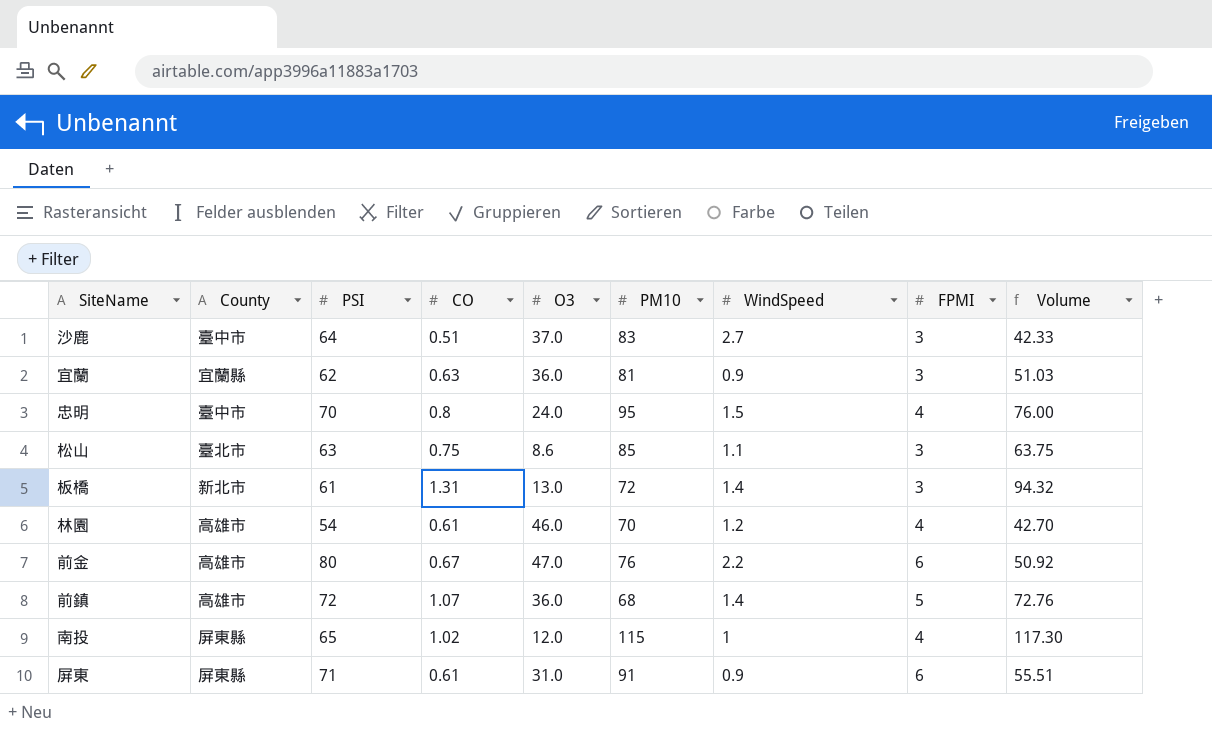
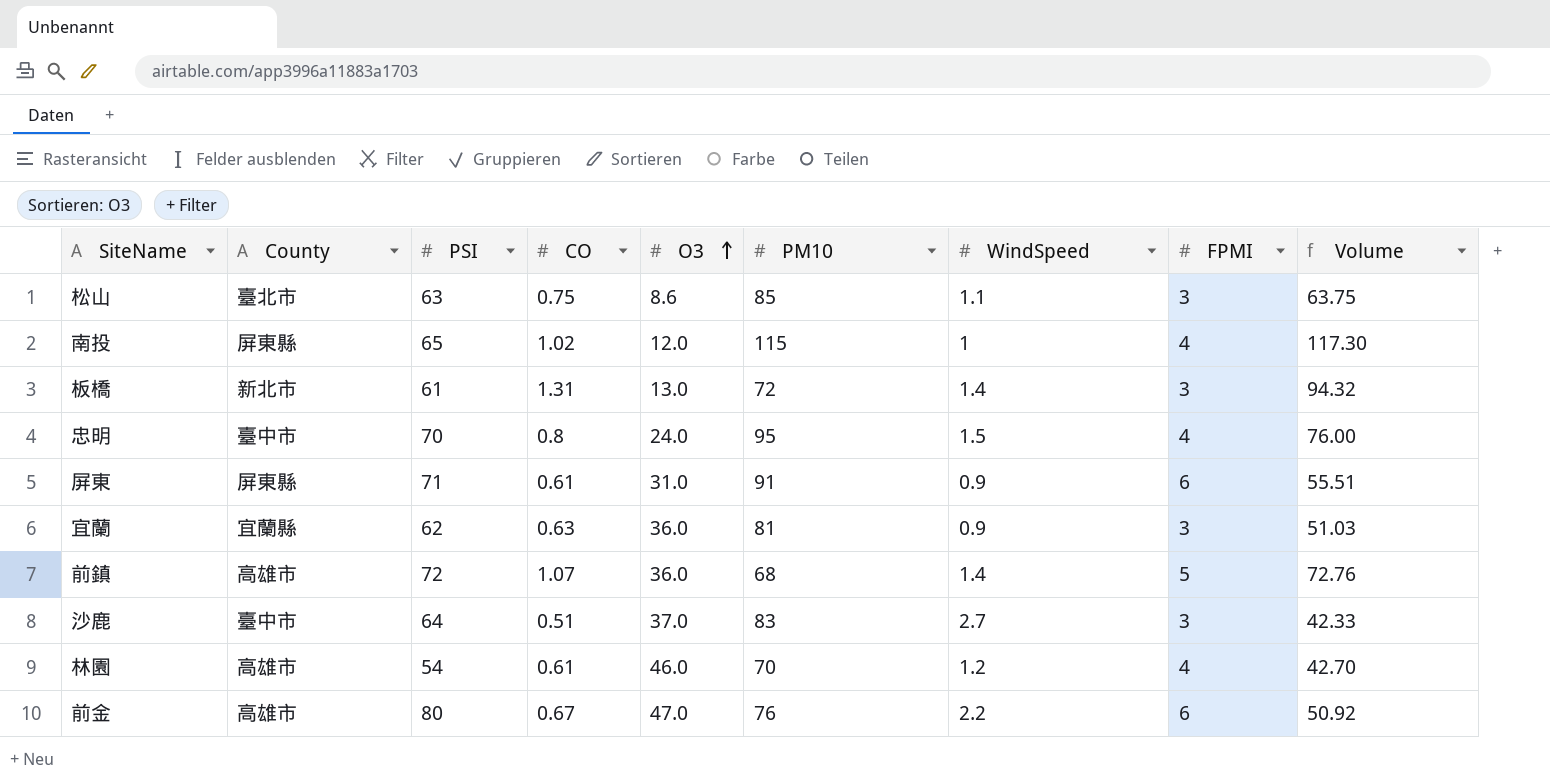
row order: none -> O3 ascending

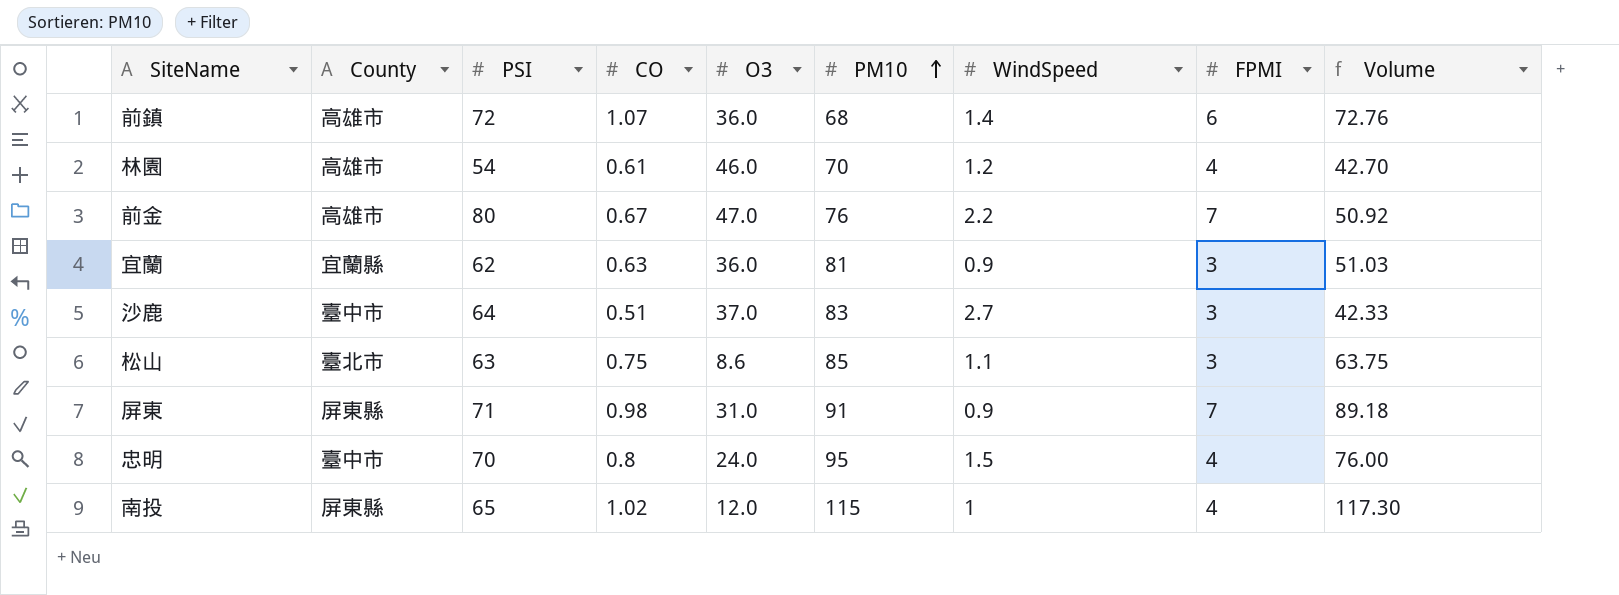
row order: O3 ascending -> PM10 ascending
row 板橋: 新北市 | 61 | 1.31 | 13.0 | 72 | 1.4 | 3 | 94.32 -> none
前鎮 | FPMI: 5 -> 6
前金 | FPMI: 6 -> 7
屏東 | CO: 0.61 -> 0.98
屏東 | FPMI: 6 -> 7
屏東 | Volume: 55.51 -> 89.18

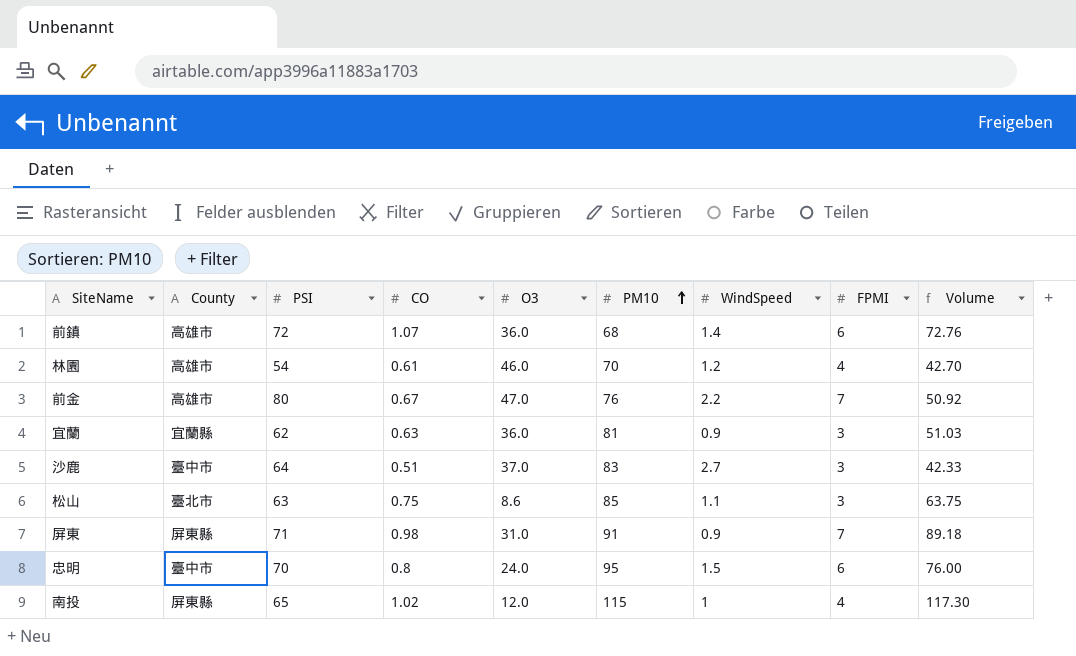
忠明 | FPMI: 4 -> 6

